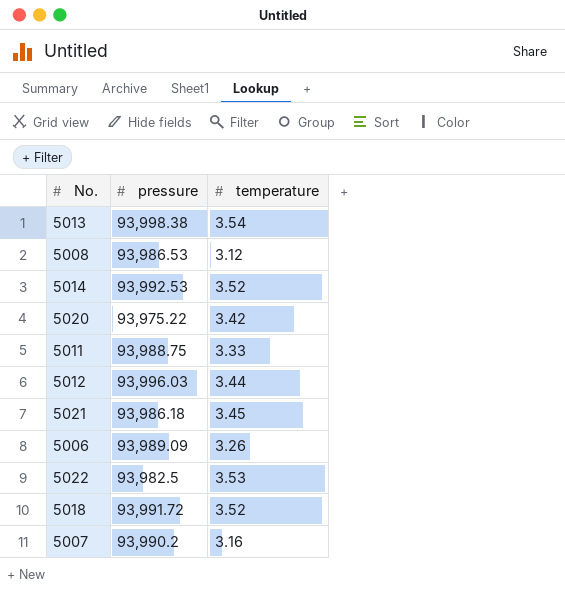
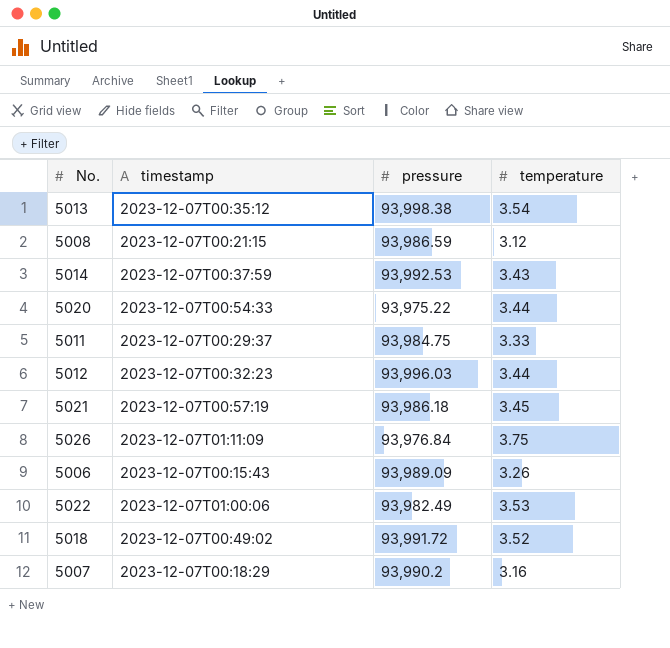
column timestamp | position: none -> 2
5008 | pressure: 93,986.53 -> 93,986.59
5014 | temperature: 3.52 -> 3.43
5020 | temperature: 3.42 -> 3.44
5011 | pressure: 93,988.75 -> 93,984.75
row 5026: none -> 2023-12-07T01:11:09 | 93,976.84 | 3.75
5022 | pressure: 93,982.5 -> 93,982.49

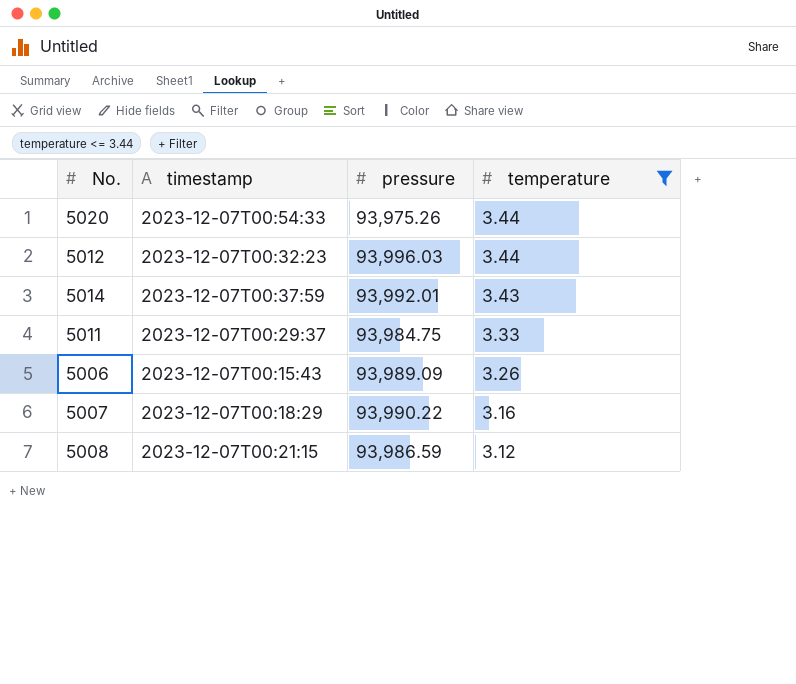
filter: none -> temperature <= 3.44
row order: none -> temperature descending
5020 | pressure: 93,975.22 -> 93,975.26
5014 | pressure: 93,992.53 -> 93,992.01
5007 | pressure: 93,990.2 -> 93,990.22

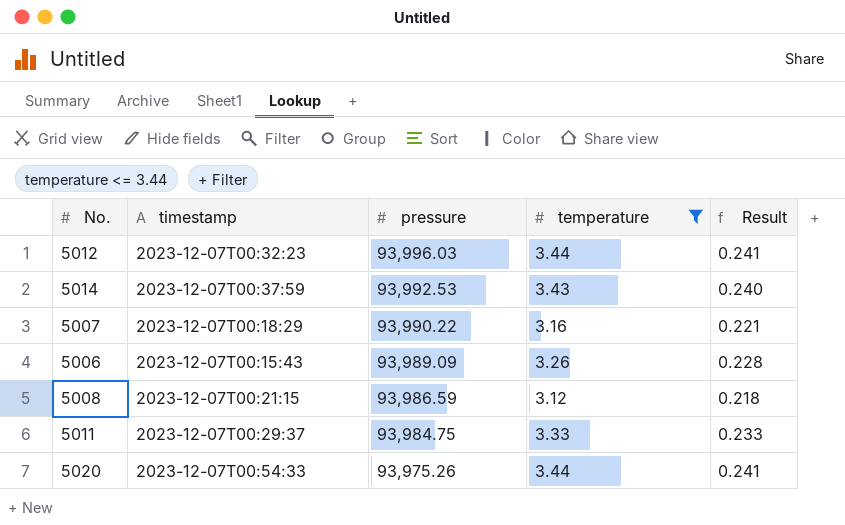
row order: temperature descending -> pressure descending
column Result | formula: none -> [temperature] * 0.07
5014 | pressure: 93,992.01 -> 93,992.53

